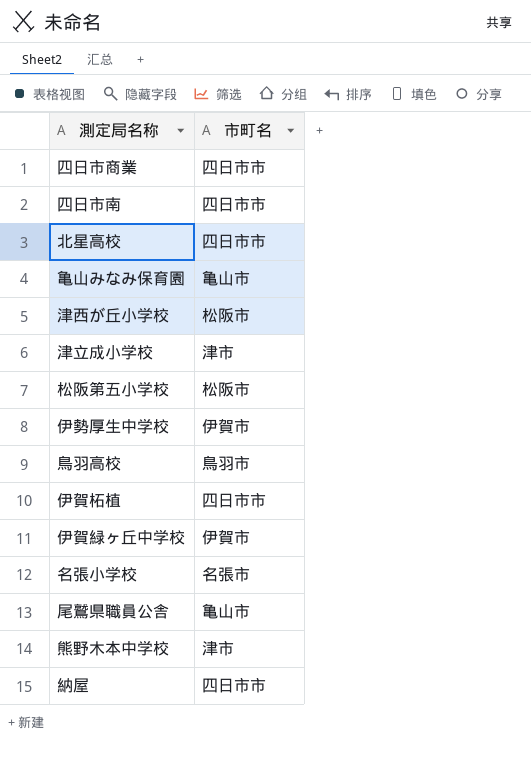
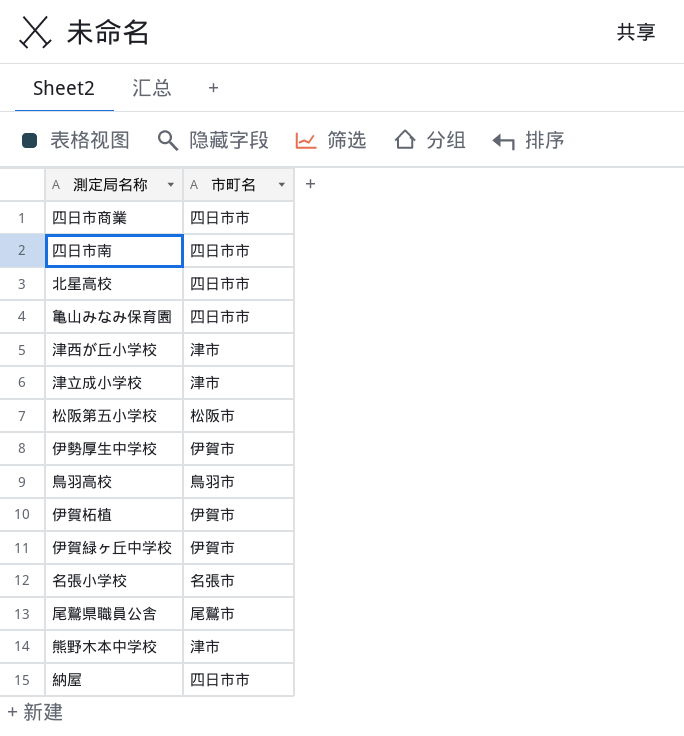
亀山みなみ保育園 | 市町名: 亀山市 -> 四日市市
津西が丘小学校 | 市町名: 松阪市 -> 津市
伊賀柘植 | 市町名: 四日市市 -> 伊賀市
尾鷲県職員公舎 | 市町名: 亀山市 -> 尾鷲市

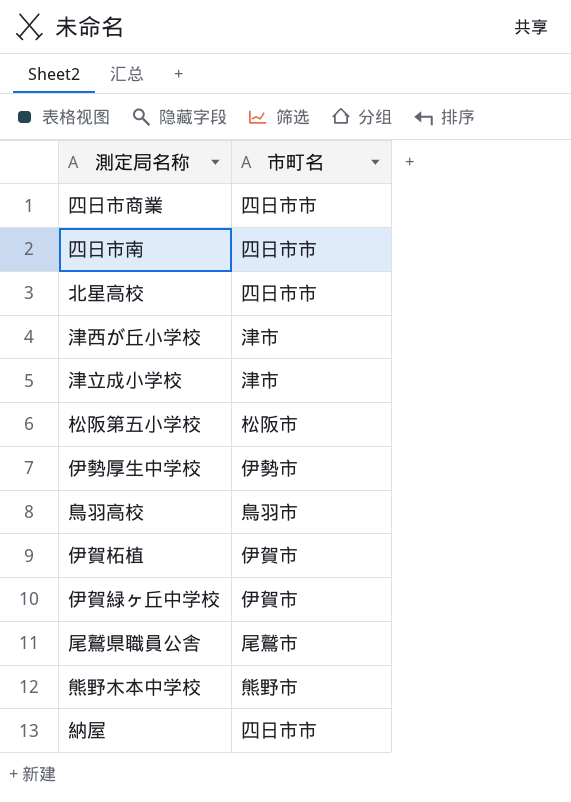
row 亀山みなみ保育園: 四日市市 -> none
row 名張小学校: 名張市 -> none
伊勢厚生中学校 | 市町名: 伊賀市 -> 伊勢市
熊野木本中学校 | 市町名: 津市 -> 熊野市

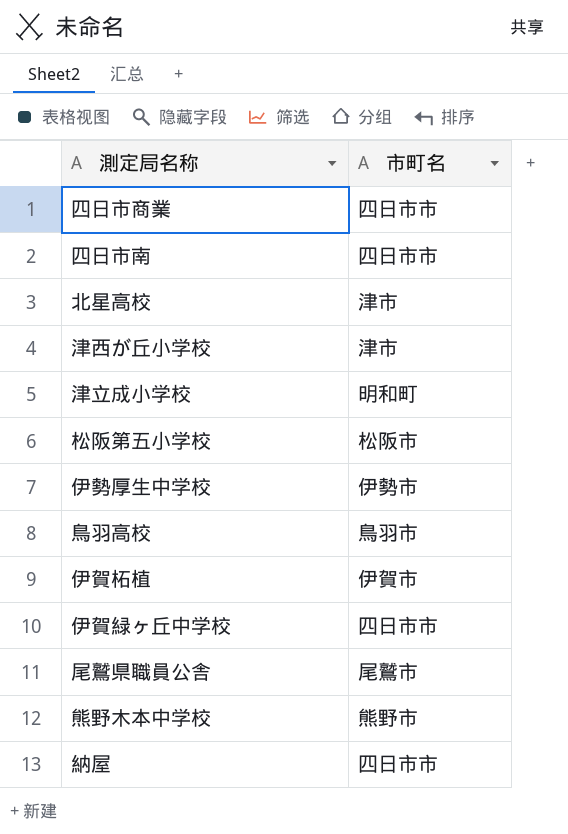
北星高校 | 市町名: 四日市市 -> 津市
津立成小学校 | 市町名: 津市 -> 明和町
伊賀緑ヶ丘中学校 | 市町名: 伊賀市 -> 四日市市

